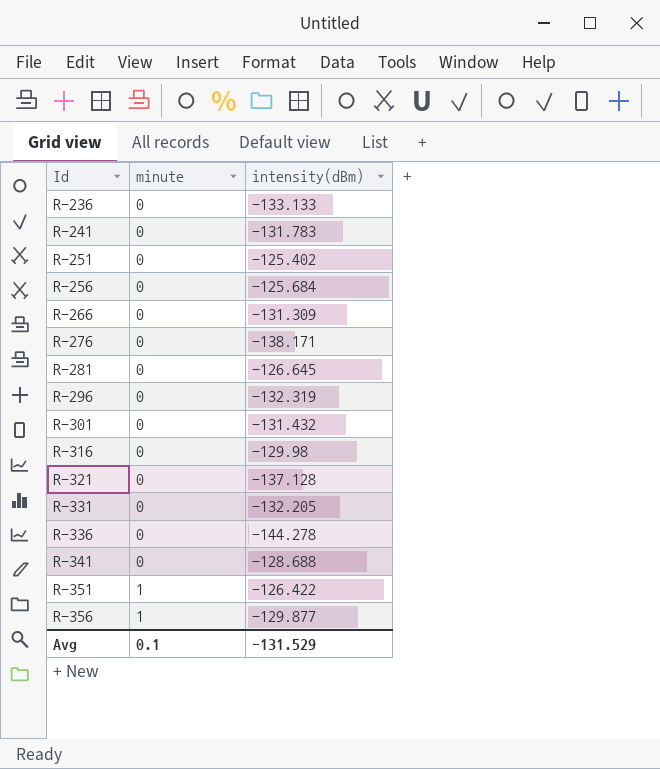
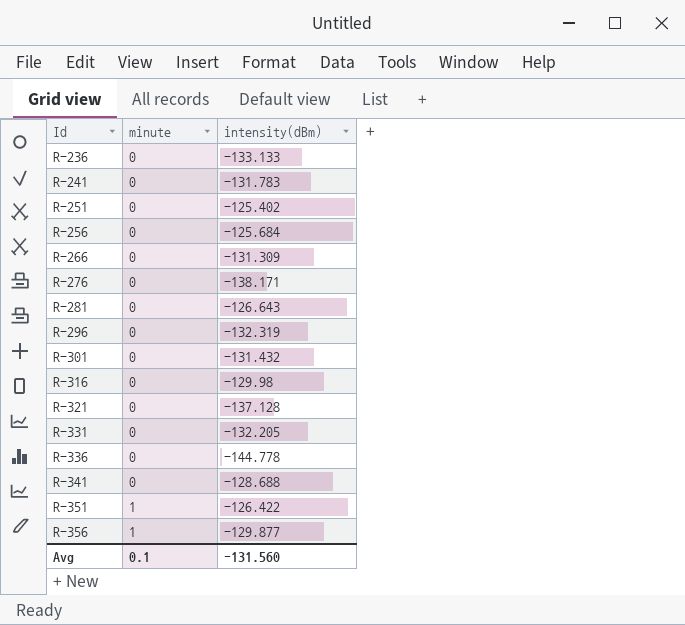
R-281 | intensity(dBm): -126.645 -> -126.643
R-336 | intensity(dBm): -144.278 -> -144.778
Avg | intensity(dBm): -131.529 -> -131.560

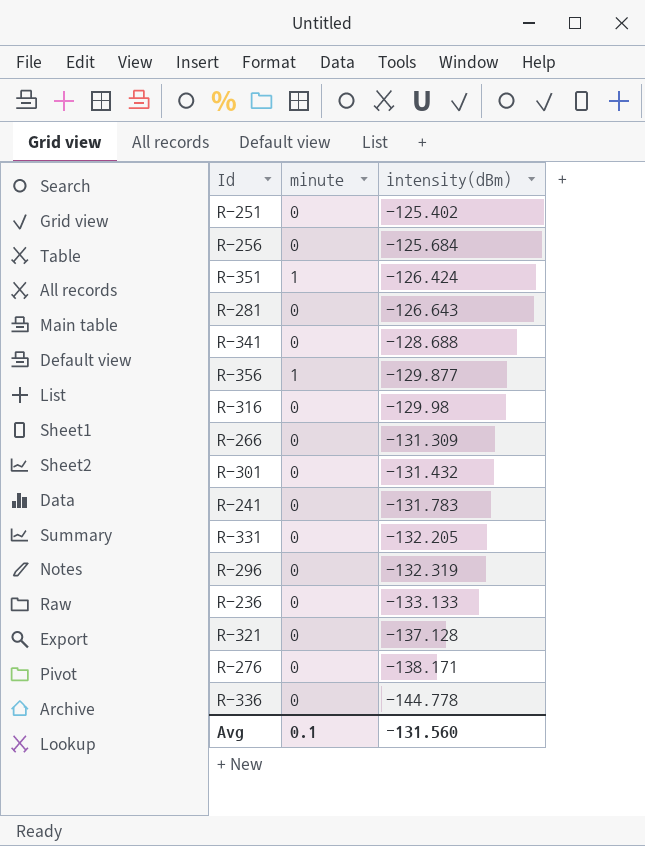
row order: Id ascending -> intensity(dBm) descending
R-351 | intensity(dBm): -126.422 -> -126.424

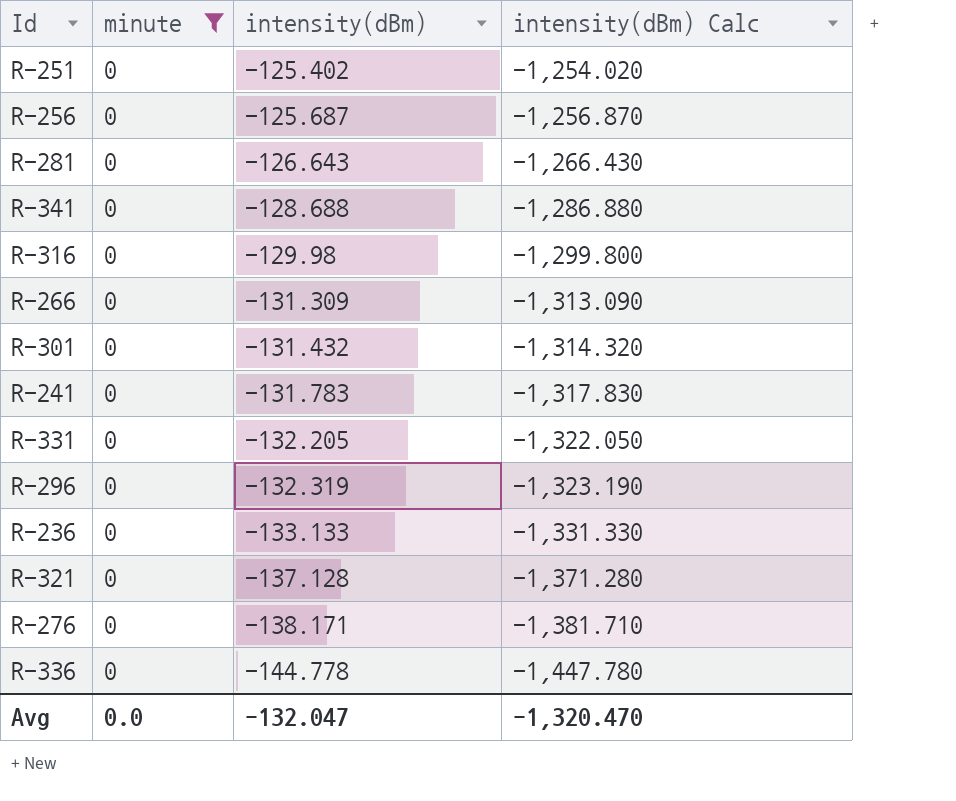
filter: none -> minute = 0
column intensity(dBm) Calc | formula: none -> [intensity(dBm)] * 10
R-256 | intensity(dBm): -125.684 -> -125.687
Avg | minute: 0.1 -> 0.0
Avg | intensity(dBm): -131.560 -> -132.047

